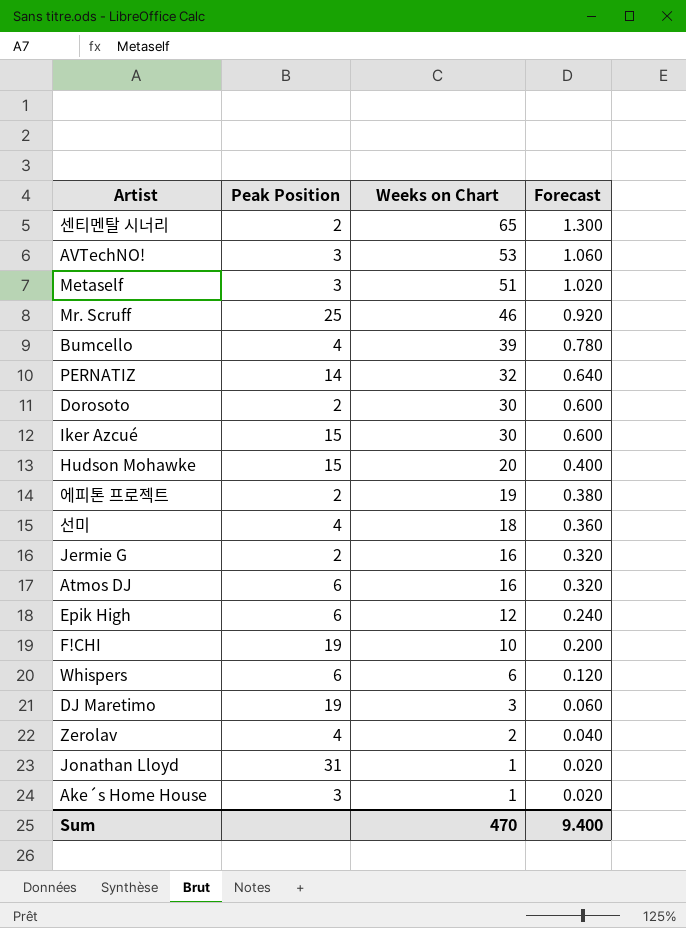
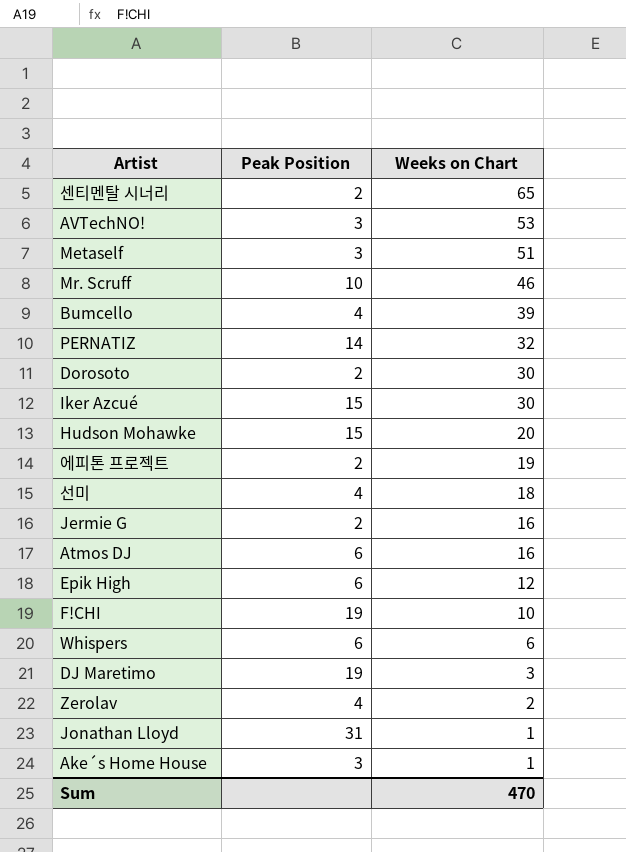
column Forecast | formula: [Weeks on Chart] * 0.02 -> none
Mr. Scruff | Peak Position: 25 -> 10

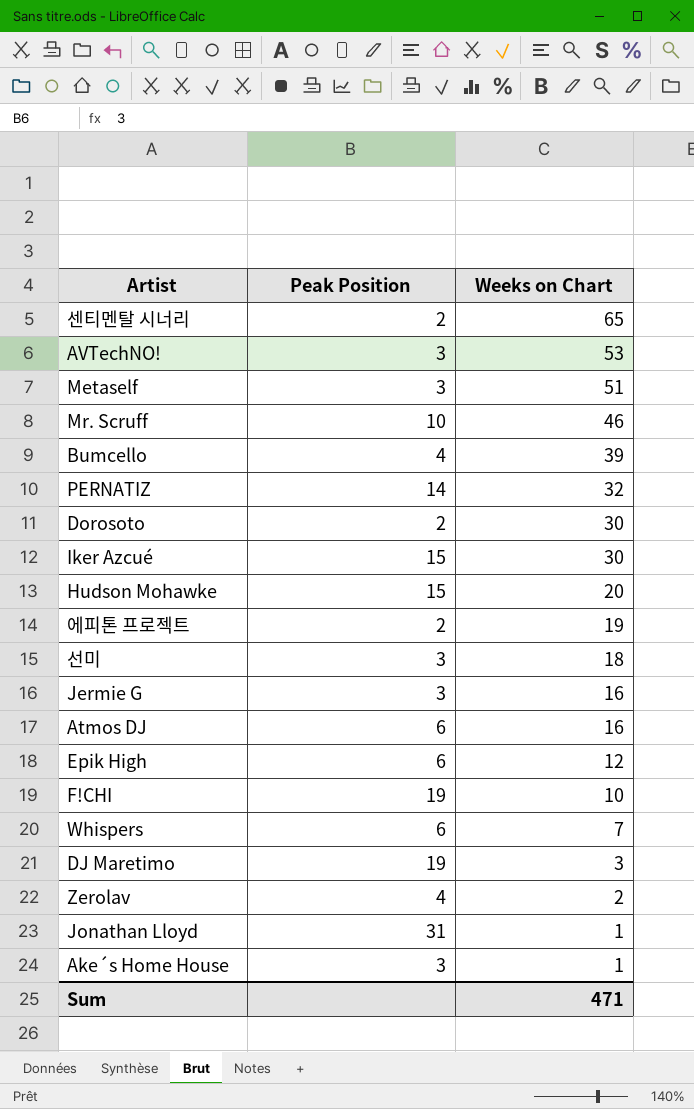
선미 | Peak Position: 4 -> 3
Jermie G | Peak Position: 2 -> 3
Whispers | Weeks on Chart: 6 -> 7
Sum | Weeks on Chart: 470 -> 471

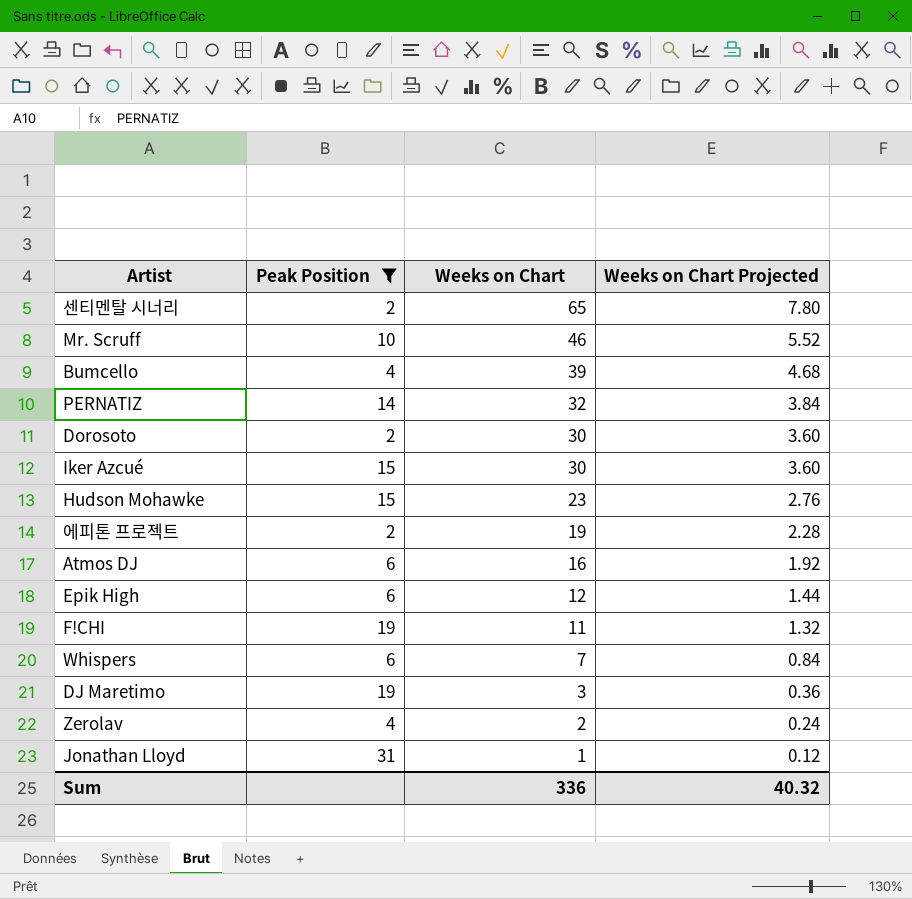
filter: none -> Peak Position != 3
column Weeks on Chart Projected | formula: none -> [Weeks on Chart] * 0.12
Hudson Mohawke | Weeks on Chart: 20 -> 23
F!CHI | Weeks on Chart: 10 -> 11
Sum | Weeks on Chart: 471 -> 336

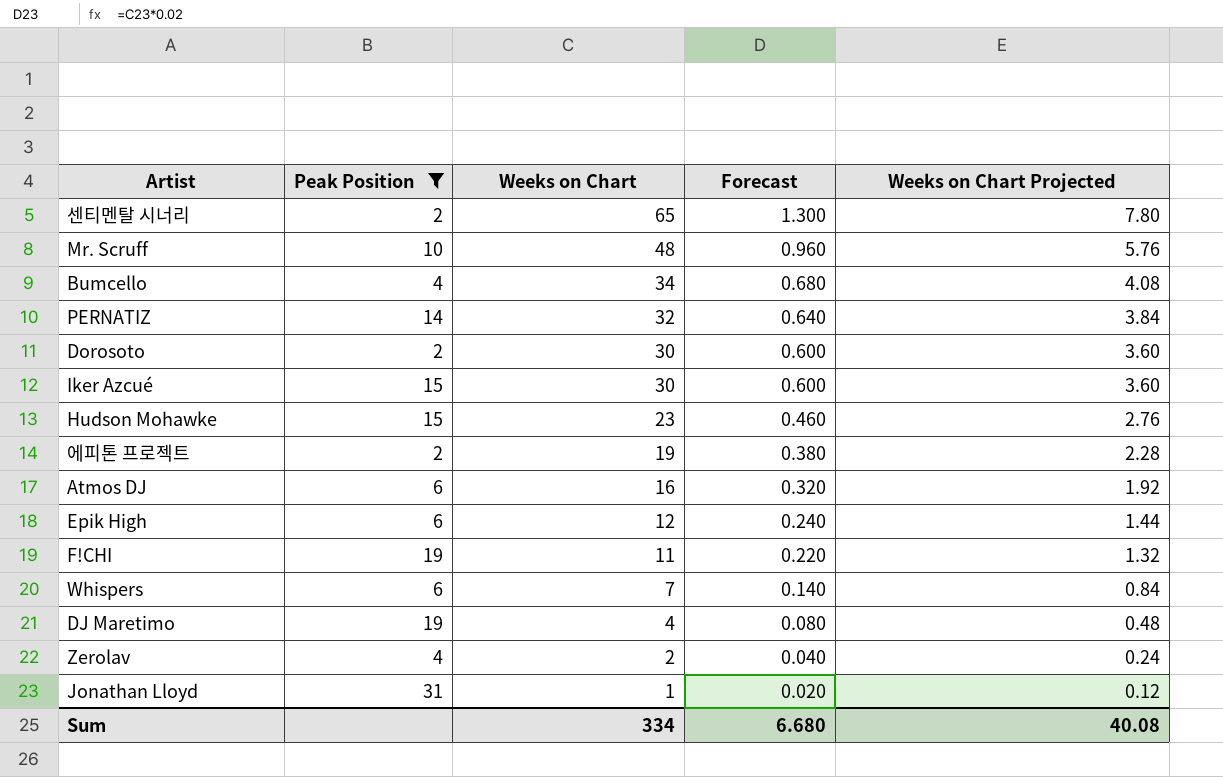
column Forecast | formula: none -> [Weeks on Chart] * 0.02
Mr. Scruff | Weeks on Chart: 46 -> 48
Mr. Scruff | Weeks on Chart Projected: 5.52 -> 5.76
Bumcello | Weeks on Chart: 39 -> 34
Bumcello | Weeks on Chart Projected: 4.68 -> 4.08
DJ Maretimo | Weeks on Chart: 3 -> 4
DJ Maretimo | Weeks on Chart Projected: 0.36 -> 0.48
Sum | Weeks on Chart: 336 -> 334
Sum | Weeks on Chart Projected: 40.32 -> 40.08

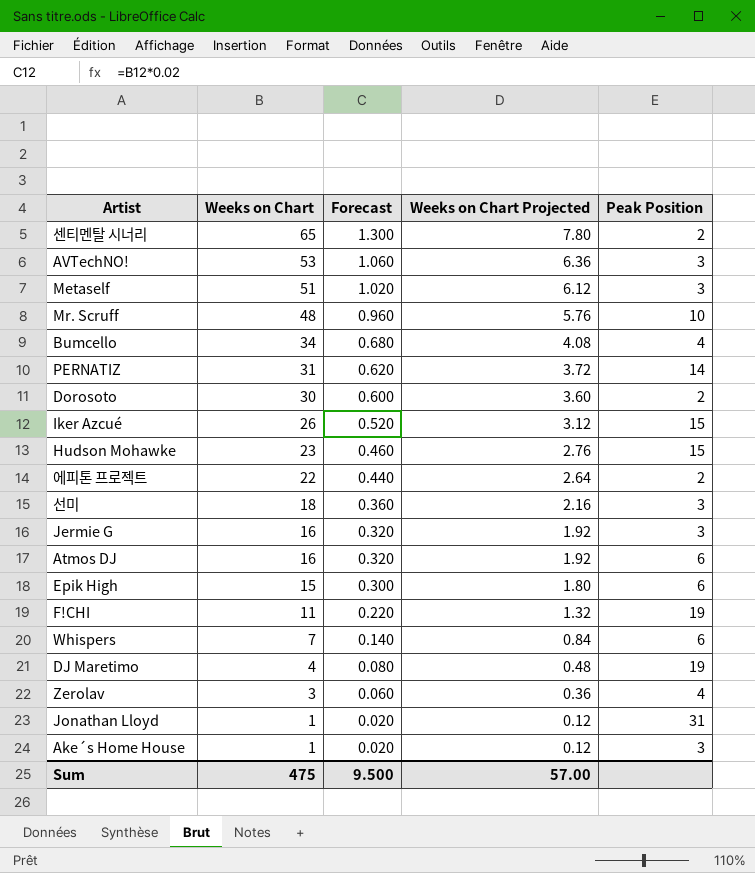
filter: Peak Position != 3 -> none
column Peak Position | position: 2 -> 5
PERNATIZ | Weeks on Chart: 32 -> 31
PERNATIZ | Forecast: 0.640 -> 0.620
PERNATIZ | Weeks on Chart Projected: 3.84 -> 3.72
Iker Azcué | Weeks on Chart: 30 -> 26
Iker Azcué | Forecast: 0.600 -> 0.520
Iker Azcué | Weeks on Chart Projected: 3.60 -> 3.12
에피톤 프로젝트 | Weeks on Chart: 19 -> 22
에피톤 프로젝트 | Forecast: 0.380 -> 0.440
에피톤 프로젝트 | Weeks on Chart Projected: 2.28 -> 2.64
Epik High | Weeks on Chart: 12 -> 15
Epik High | Forecast: 0.240 -> 0.300
Epik High | Weeks on Chart Projected: 1.44 -> 1.80
Zerolav | Weeks on Chart: 2 -> 3
Zerolav | Forecast: 0.040 -> 0.060
Zerolav | Weeks on Chart Projected: 0.24 -> 0.36
Sum | Weeks on Chart: 334 -> 475
Sum | Forecast: 6.680 -> 9.500
Sum | Weeks on Chart Projected: 40.08 -> 57.00

